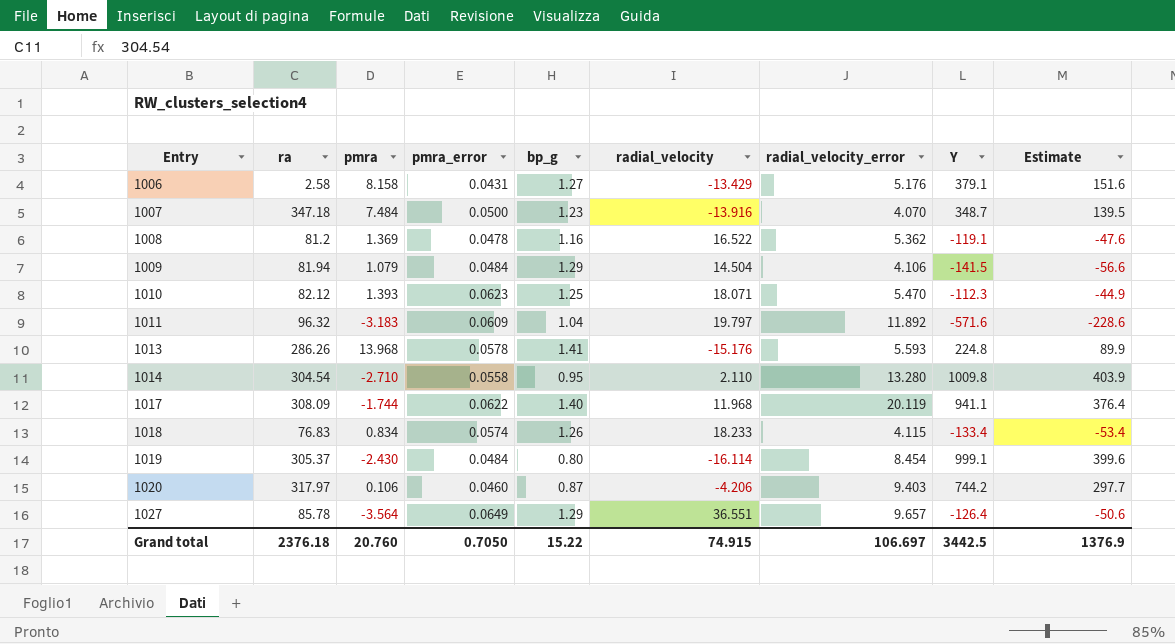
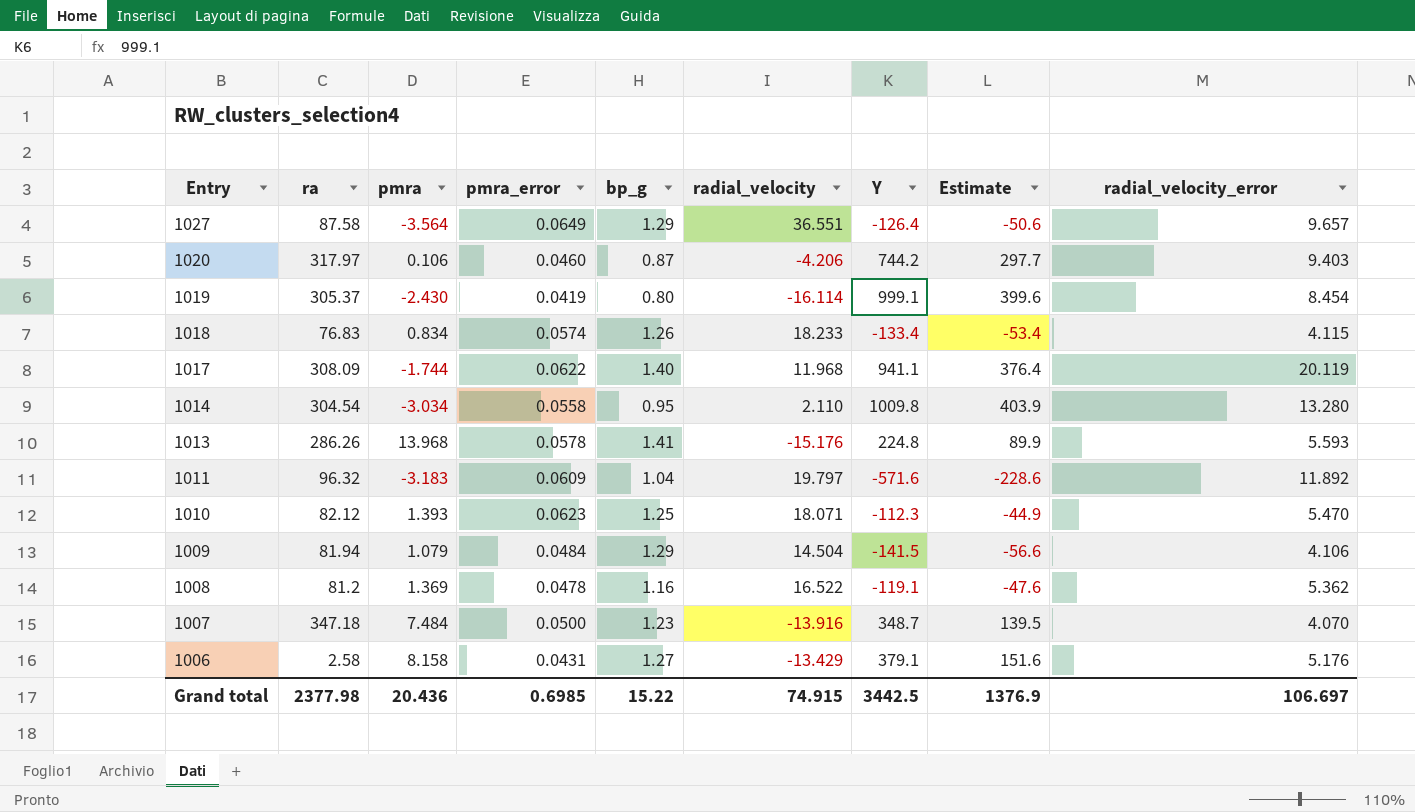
row order: Entry ascending -> Entry descending
column radial_velocity_error | position: 7 -> 9
1027 | ra: 85.78 -> 87.58
1019 | pmra_error: 0.0484 -> 0.0419
1014 | pmra: -2.710 -> -3.034
Grand total | ra: 2376.18 -> 2377.98
Grand total | pmra: 20.760 -> 20.436
Grand total | pmra_error: 0.7050 -> 0.6985

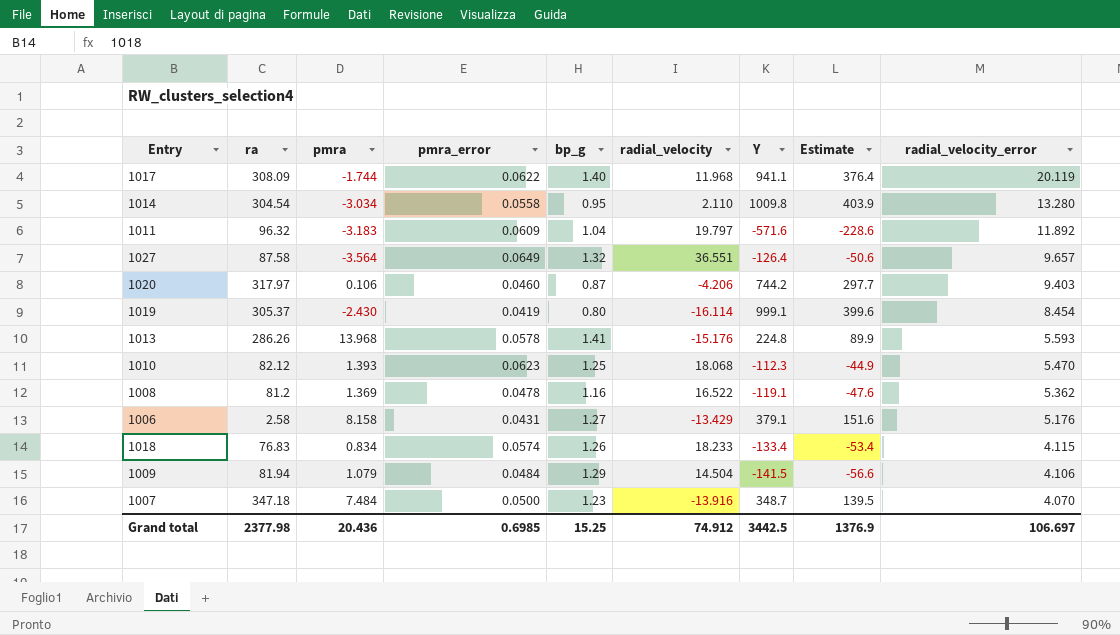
row order: Entry descending -> radial_velocity_error descending
1027 | bp_g: 1.29 -> 1.32
1010 | radial_velocity: 18.071 -> 18.068
Grand total | bp_g: 15.22 -> 15.25
Grand total | radial_velocity: 74.915 -> 74.912

